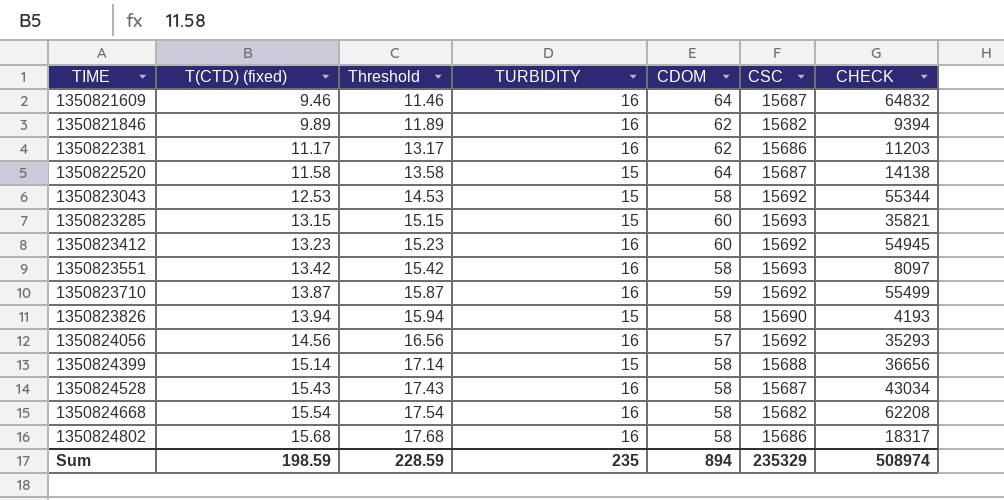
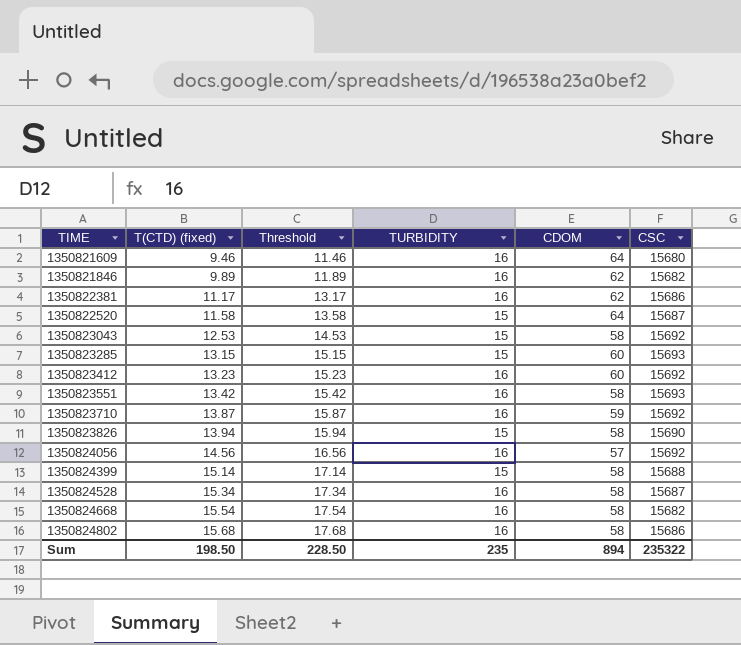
column CHECK | position: 7 -> none
1350821609 | CSC: 15687 -> 15680
1350824528 | T(CTD) (fixed): 15.43 -> 15.34
1350824528 | Threshold: 17.43 -> 17.34
Sum | T(CTD) (fixed): 198.59 -> 198.50
Sum | Threshold: 228.59 -> 228.50
Sum | CSC: 235329 -> 235322

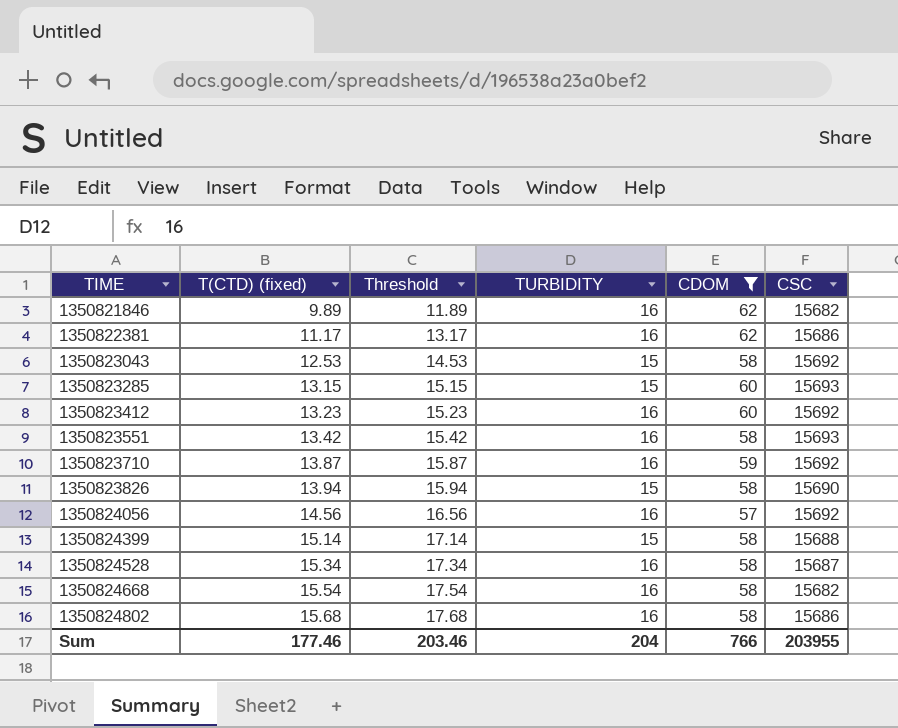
filter: none -> CDOM != 64
Sum | T(CTD) (fixed): 198.50 -> 177.46
Sum | Threshold: 228.50 -> 203.46
Sum | TURBIDITY: 235 -> 204
Sum | CDOM: 894 -> 766
Sum | CSC: 235322 -> 203955

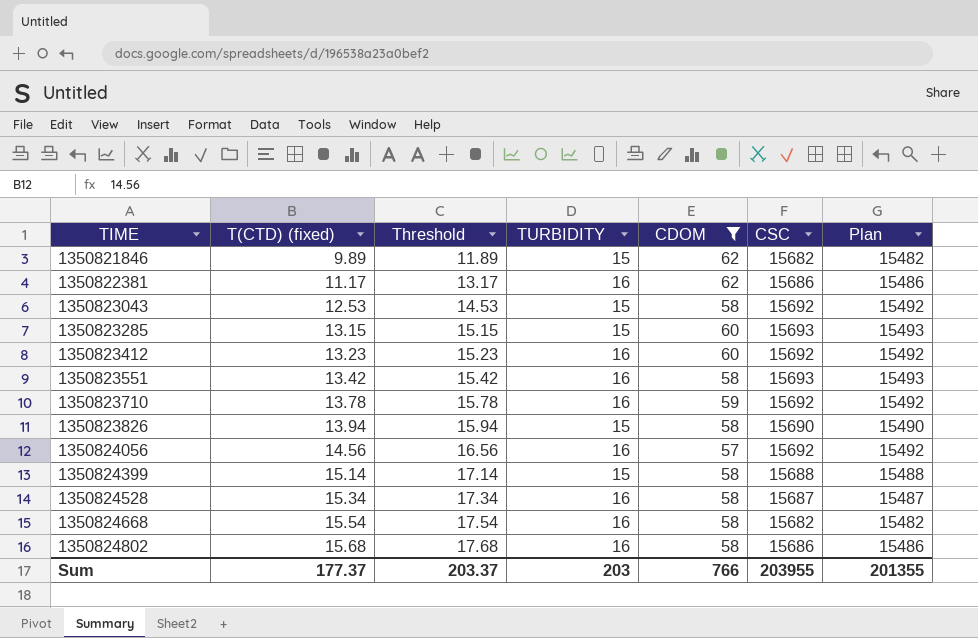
column Plan | formula: none -> [CSC] - 200
1350821846 | TURBIDITY: 16 -> 15
1350823710 | T(CTD) (fixed): 13.87 -> 13.78
1350823710 | Threshold: 15.87 -> 15.78
Sum | T(CTD) (fixed): 177.46 -> 177.37
Sum | Threshold: 203.46 -> 203.37
Sum | TURBIDITY: 204 -> 203

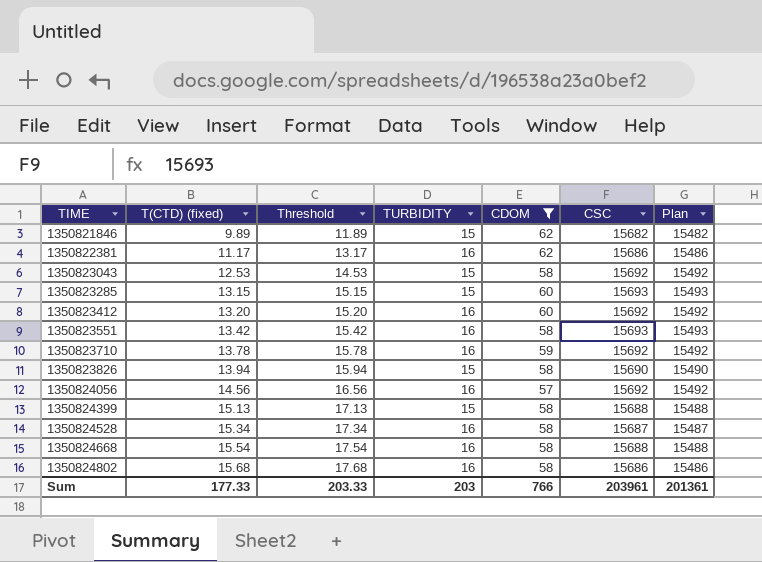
1350823412 | T(CTD) (fixed): 13.23 -> 13.20
1350823412 | Threshold: 15.23 -> 15.20
1350824399 | T(CTD) (fixed): 15.14 -> 15.13
1350824399 | Threshold: 17.14 -> 17.13
1350824668 | CSC: 15682 -> 15688
1350824668 | Plan: 15482 -> 15488
Sum | T(CTD) (fixed): 177.37 -> 177.33
Sum | Threshold: 203.37 -> 203.33
Sum | CSC: 203955 -> 203961
Sum | Plan: 201355 -> 201361

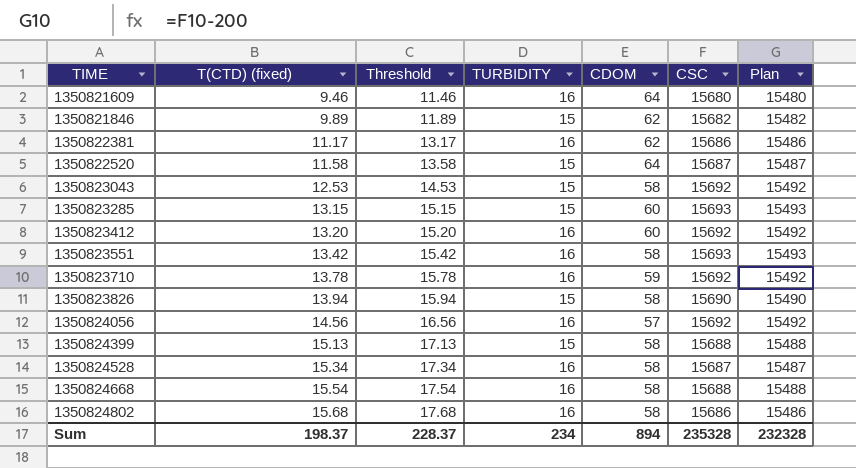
filter: CDOM != 64 -> none
Sum | T(CTD) (fixed): 177.33 -> 198.37
Sum | Threshold: 203.33 -> 228.37
Sum | TURBIDITY: 203 -> 234
Sum | CDOM: 766 -> 894
Sum | CSC: 203961 -> 235328
Sum | Plan: 201361 -> 232328

